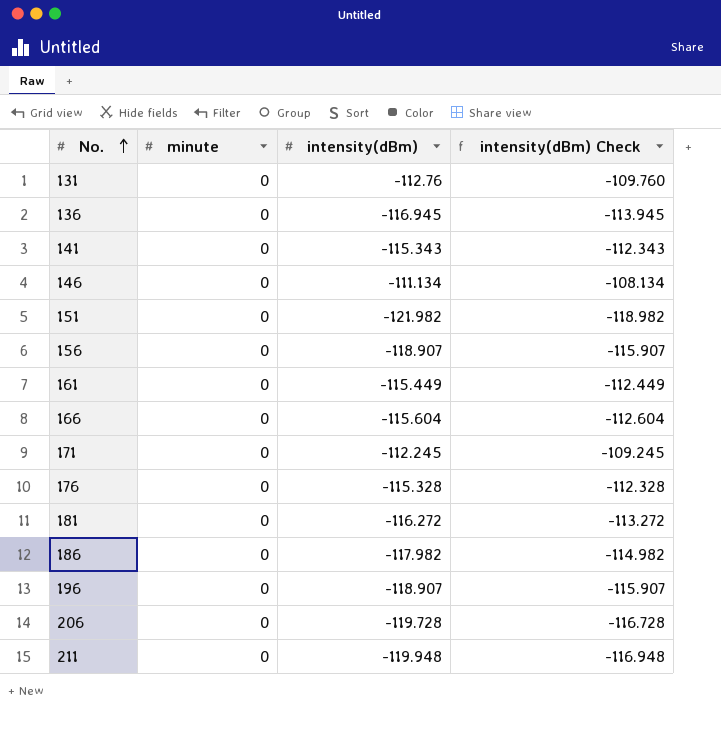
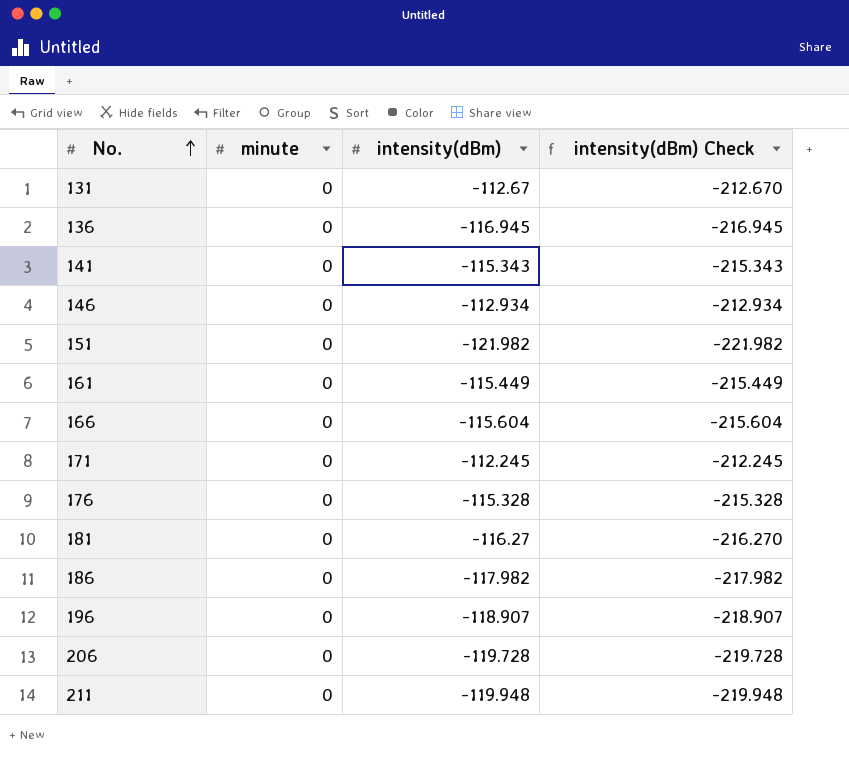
column intensity(dBm) Check | formula: [intensity(dBm)] + 3 -> [intensity(dBm)] - 100
row 156: 0 | -118.907 | -115.907 -> none
131 | intensity(dBm): -112.76 -> -112.67
146 | intensity(dBm): -111.134 -> -112.934
181 | intensity(dBm): -116.272 -> -116.27

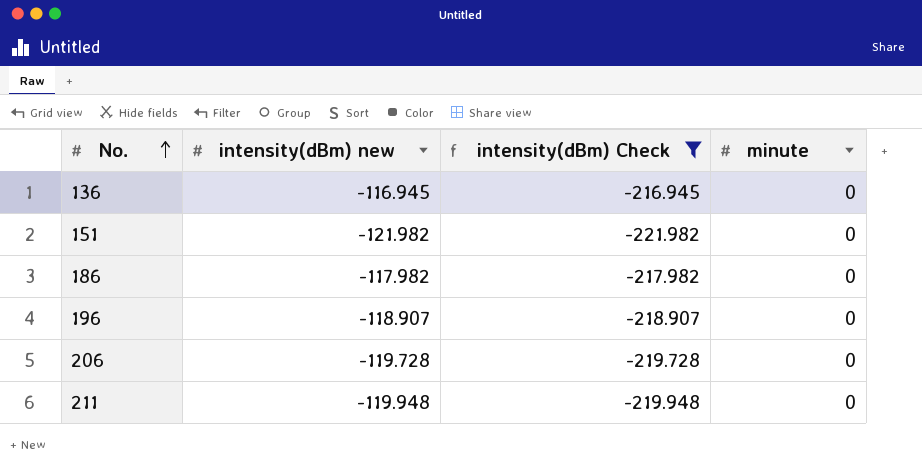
filter: none -> intensity(dBm) Check <= -216.945
column name: intensity(dBm) -> intensity(dBm) new
column minute | position: 2 -> 4

